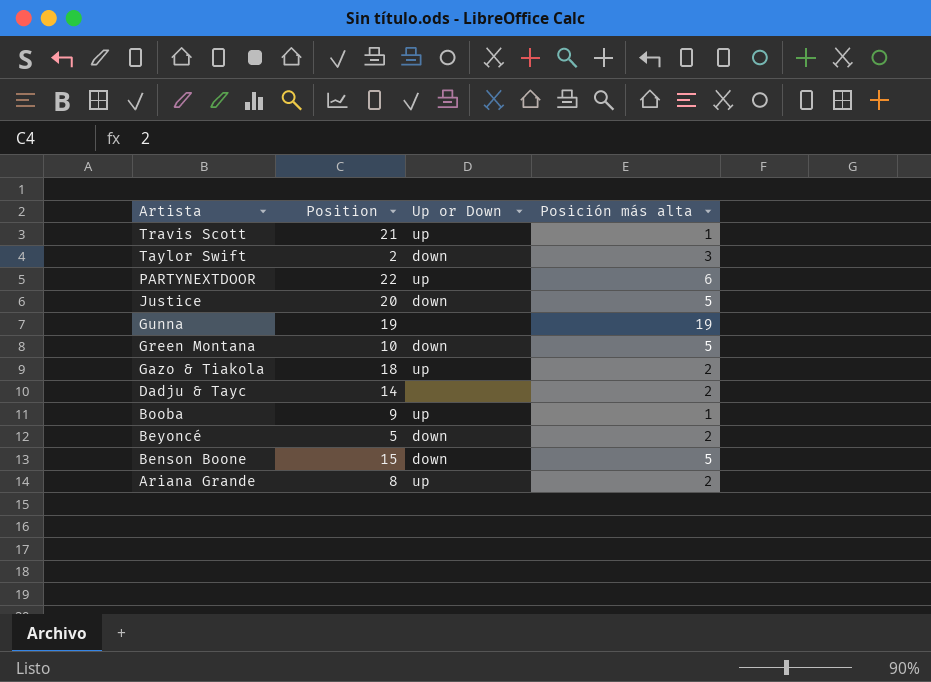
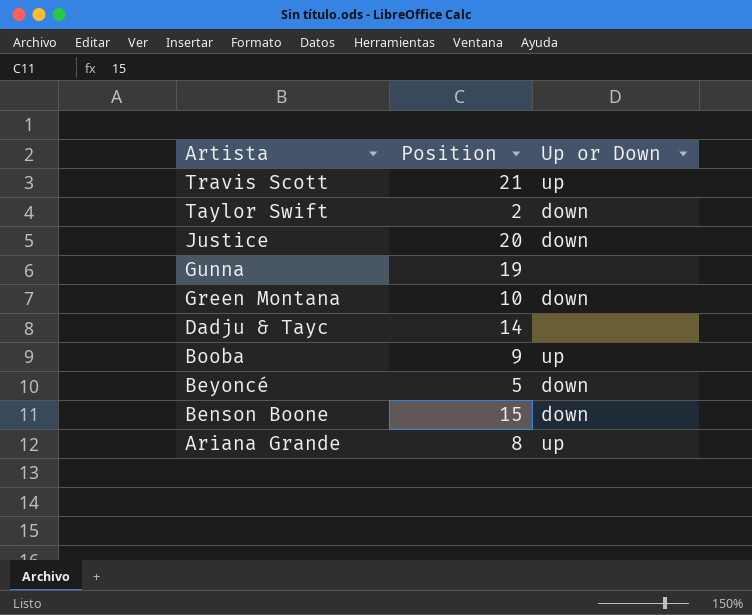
column Posición más alta | position: 4 -> none
row PARTYNEXTDOOR: 22 | up | 6 -> none
row Gazo & Tiakola: 18 | up | 2 -> none

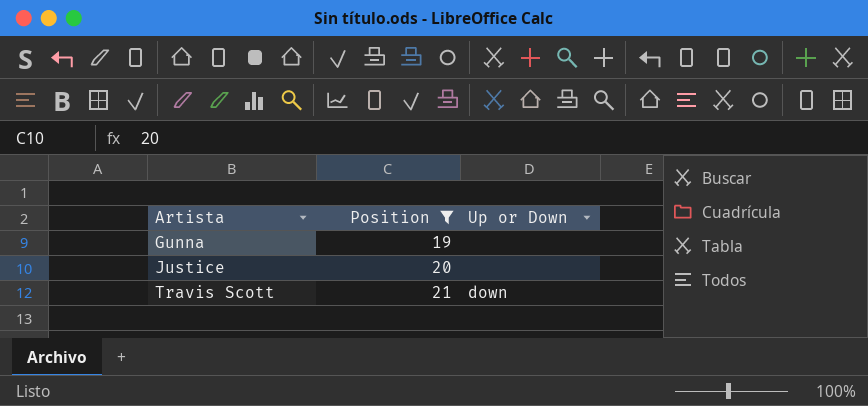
filter: none -> Position >= 19
row order: Artista descending -> Artista ascending
Justice | Up or Down: down -> none
Travis Scott | Up or Down: up -> down

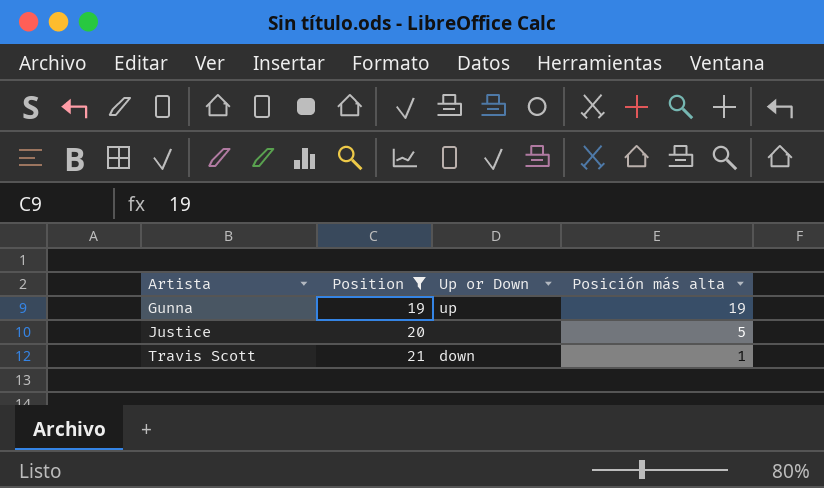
column Posición más alta | position: none -> 4
Gunna | Up or Down: none -> up

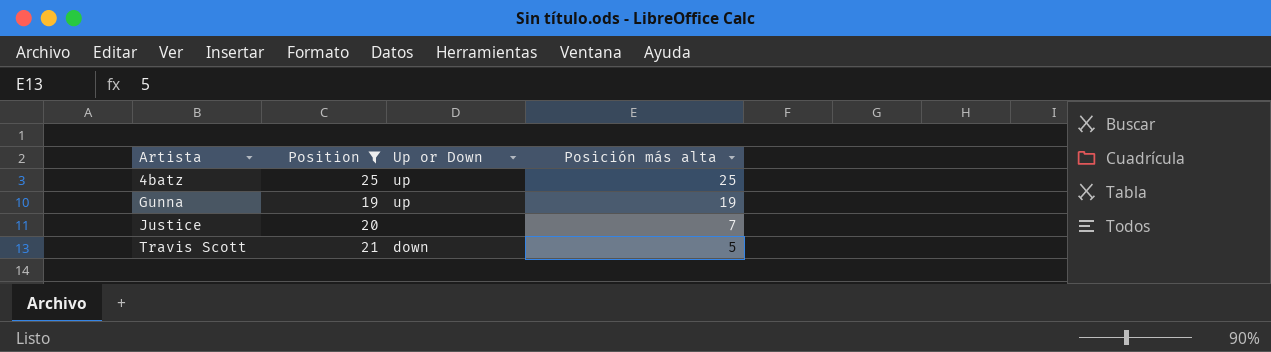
row 4batz: none -> 25 | up | 25
Justice | Posición más alta: 5 -> 7
Travis Scott | Posición más alta: 1 -> 5

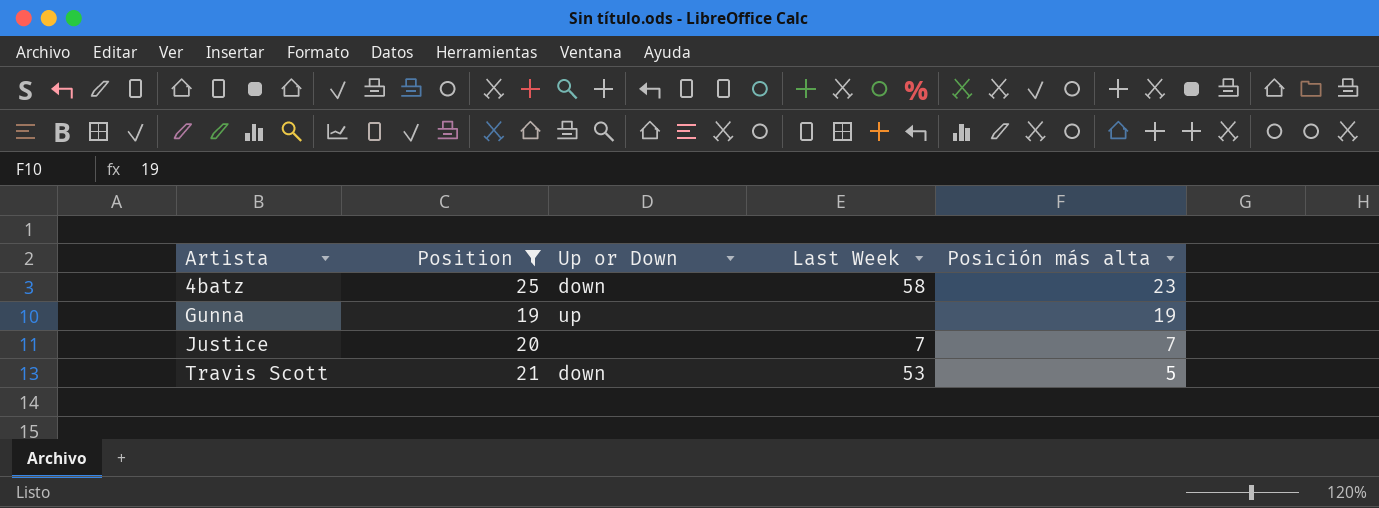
column Last Week | position: none -> 4
4batz | Up or Down: up -> down
4batz | Posición más alta: 25 -> 23

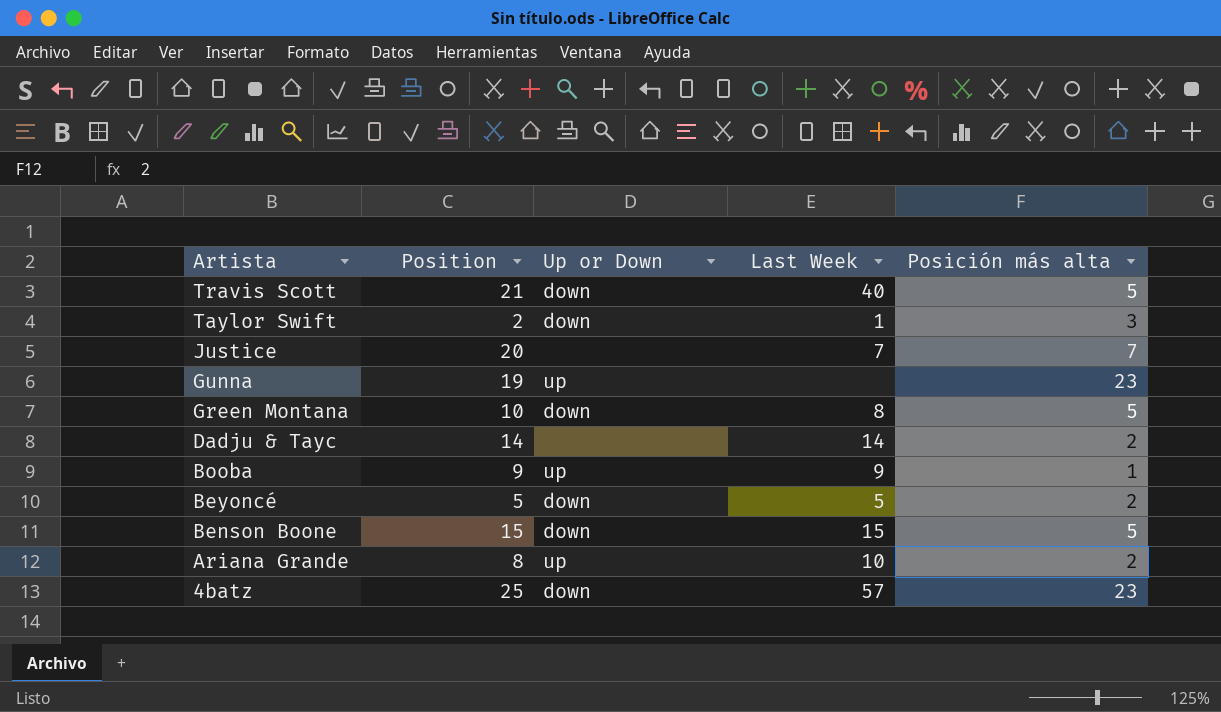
filter: Position >= 19 -> none
row order: Artista ascending -> Artista descending
Travis Scott | Last Week: 53 -> 40
Gunna | Posición más alta: 19 -> 23
4batz | Last Week: 58 -> 57

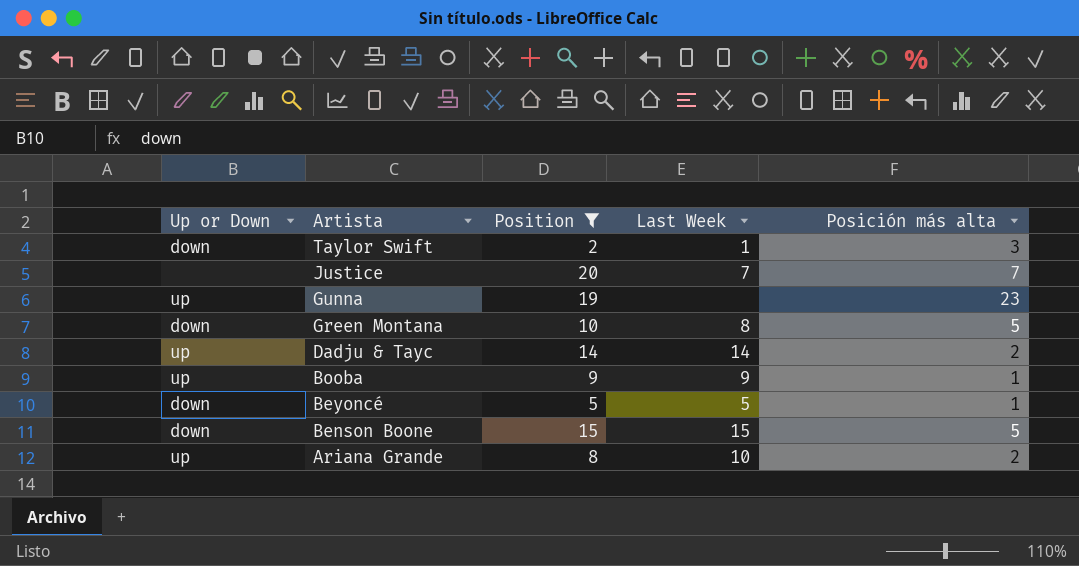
filter: none -> Position <= 20
column Up or Down | position: 3 -> 1
Dadju & Tayc | Up or Down: none -> up
Beyoncé | Posición más alta: 2 -> 1

